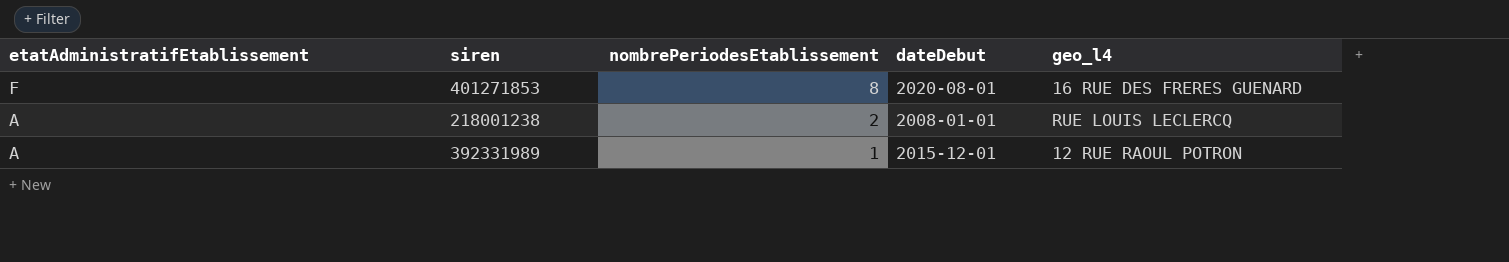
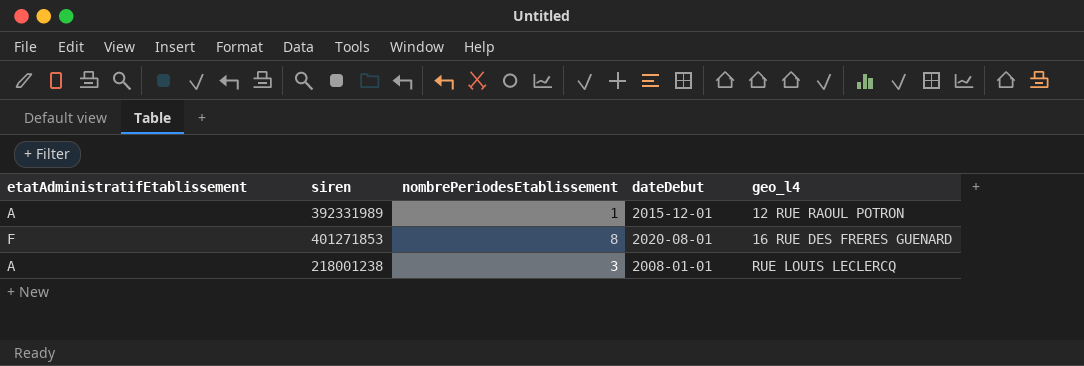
row order: etatAdministratifEtablissement descending -> geo_l4 ascending
218001238 | nombrePeriodesEtablissement: 2 -> 3

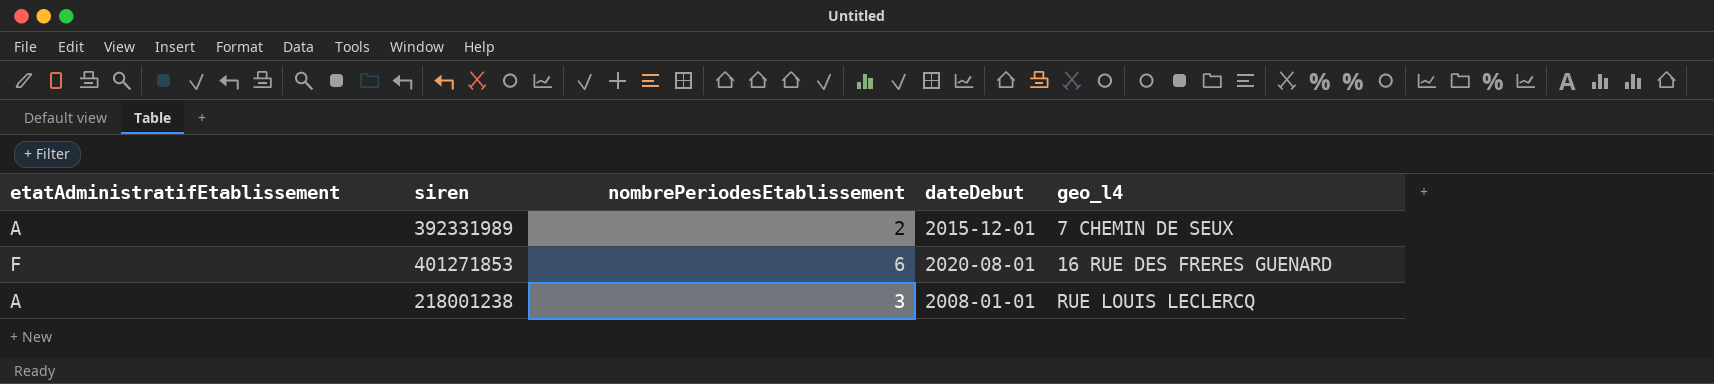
392331989 | nombrePeriodesEtablissement: 1 -> 2
392331989 | geo_l4: 12 RUE RAOUL POTRON -> 7 CHEMIN DE SEUX
401271853 | nombrePeriodesEtablissement: 8 -> 6

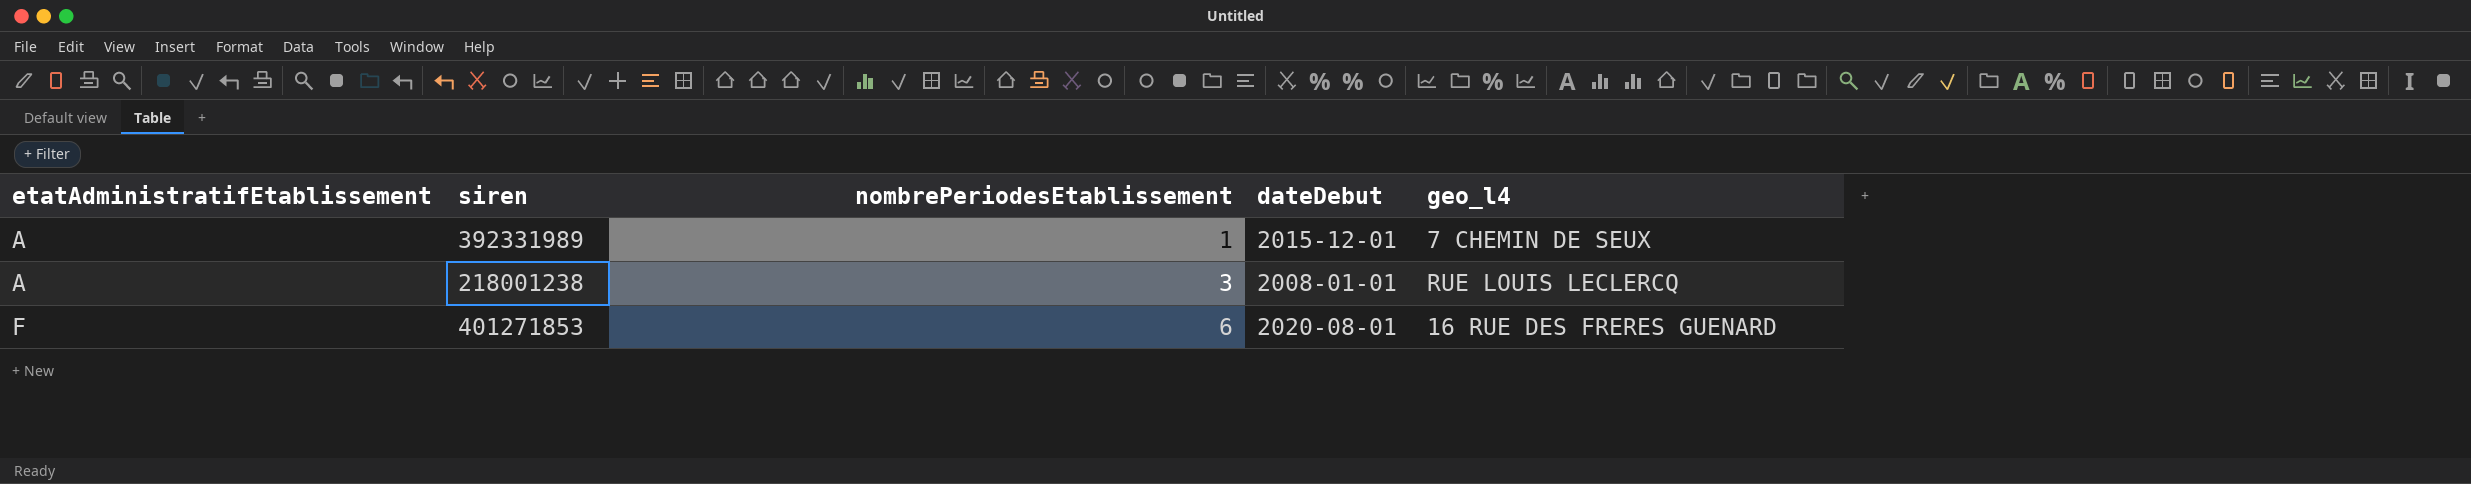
row order: geo_l4 ascending -> etatAdministratifEtablissement ascending
392331989 | nombrePeriodesEtablissement: 2 -> 1

